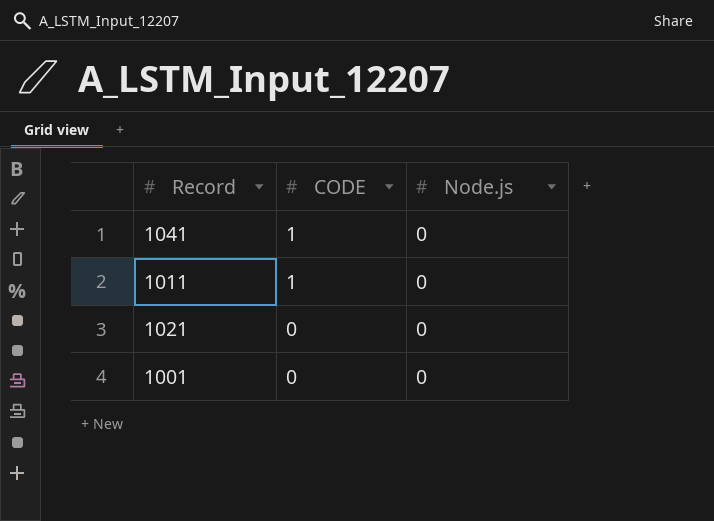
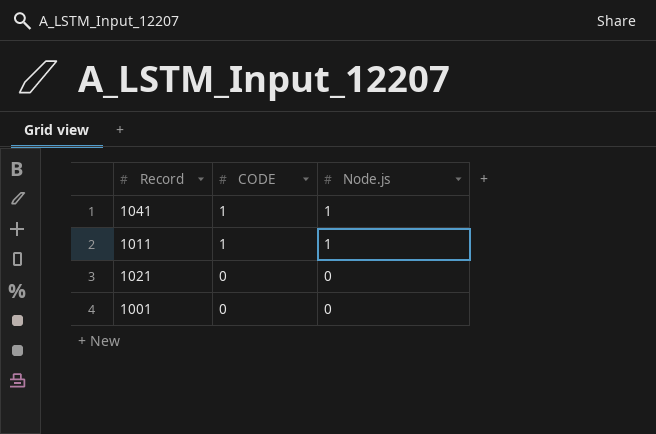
1041 | Node.js: 0 -> 1
1011 | Node.js: 0 -> 1

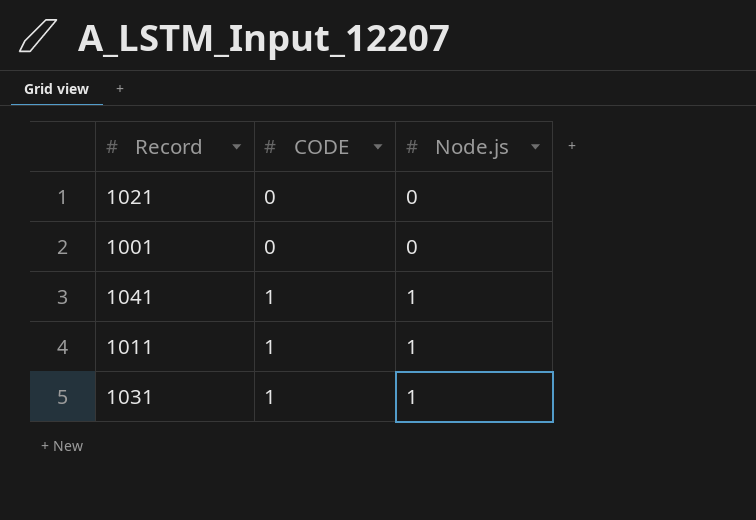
row order: CODE descending -> CODE ascending
row 1031: none -> 1 | 1

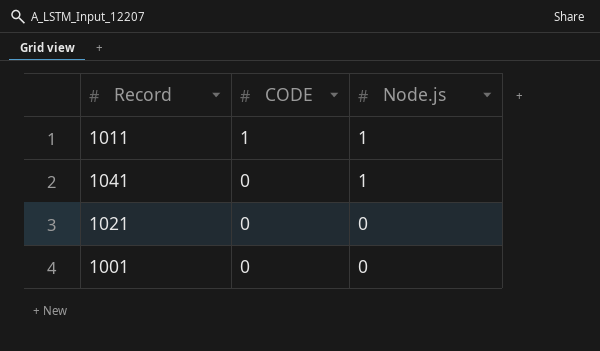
row order: CODE ascending -> CODE descending
row 1031: 1 | 1 -> none
1041 | CODE: 1 -> 0

